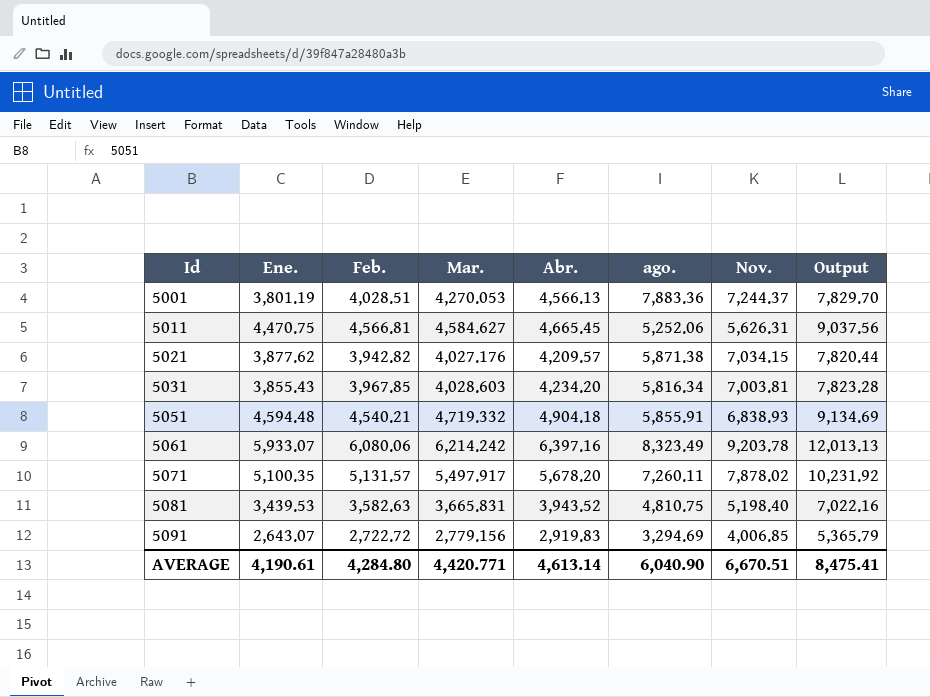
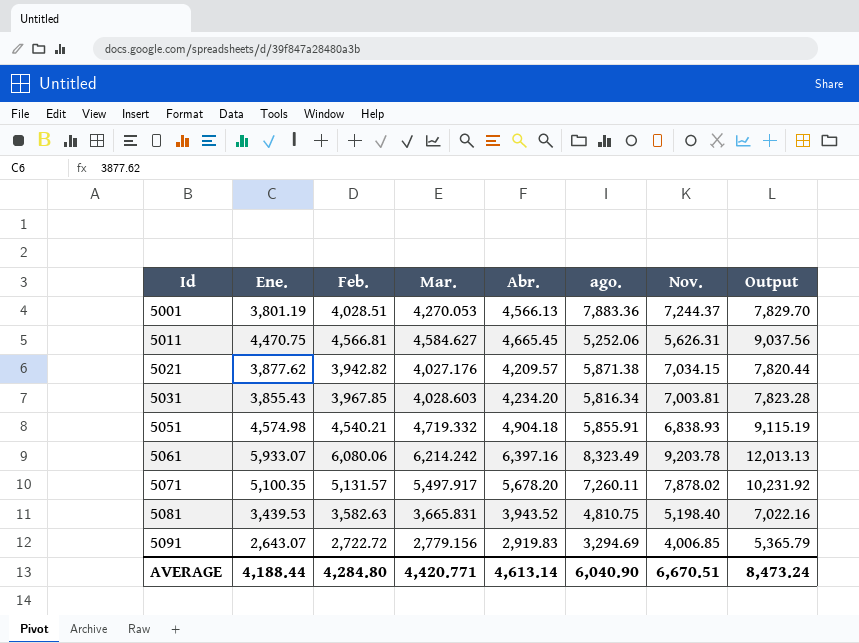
5051 | Ene.: 4,594.48 -> 4,574.98
5051 | Output: 9,134.69 -> 9,115.19
AVERAGE | Ene.: 4,190.61 -> 4,188.44
AVERAGE | Output: 8,475.41 -> 8,473.24

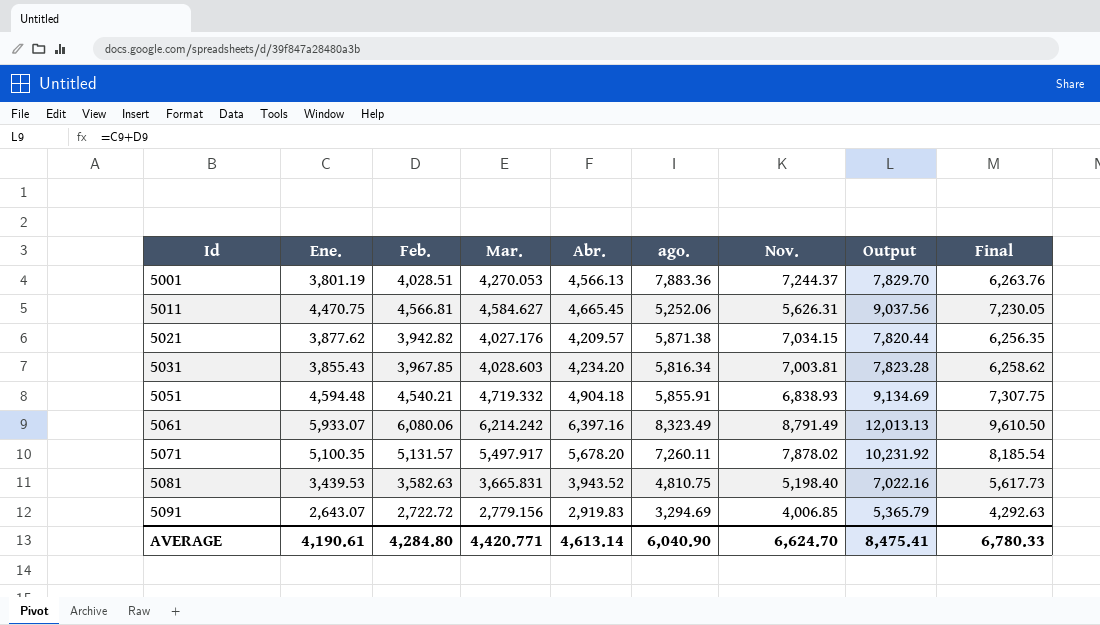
column Final | formula: none -> [Output] * 0.8
5051 | Ene.: 4,574.98 -> 4,594.48
5051 | Output: 9,115.19 -> 9,134.69
5061 | Nov.: 9,203.78 -> 8,791.49
AVERAGE | Ene.: 4,188.44 -> 4,190.61
AVERAGE | Nov.: 6,670.51 -> 6,624.70
AVERAGE | Output: 8,473.24 -> 8,475.41

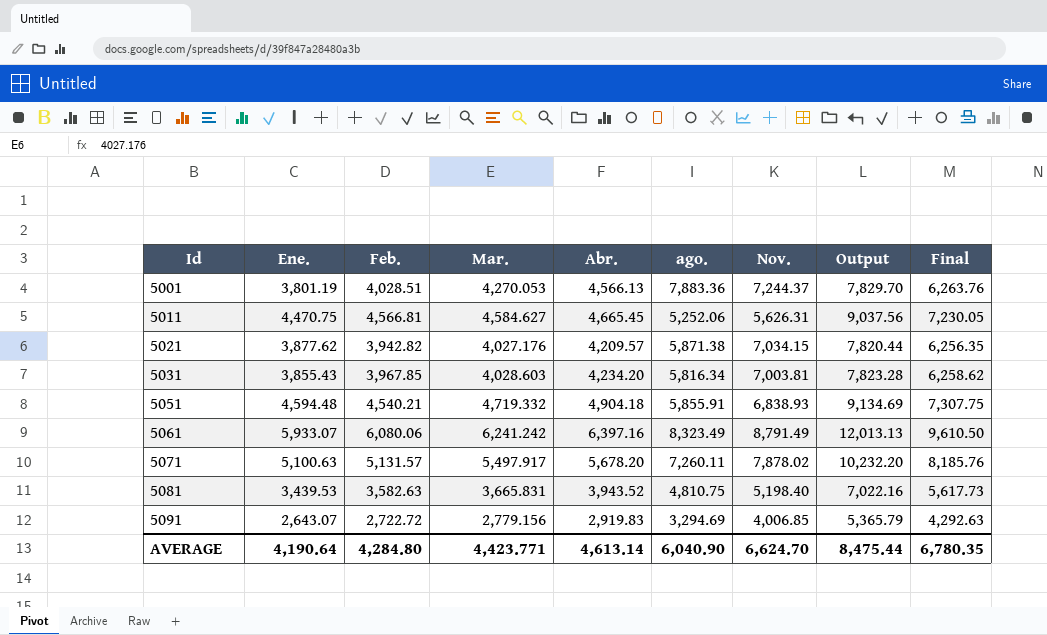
5061 | Mar.: 6,214.242 -> 6,241.242
5071 | Ene.: 5,100.35 -> 5,100.63
5071 | Output: 10,231.92 -> 10,232.20
5071 | Final: 8,185.54 -> 8,185.76
AVERAGE | Ene.: 4,190.61 -> 4,190.64
AVERAGE | Mar.: 4,420.771 -> 4,423.771
AVERAGE | Output: 8,475.41 -> 8,475.44
AVERAGE | Final: 6,780.33 -> 6,780.35

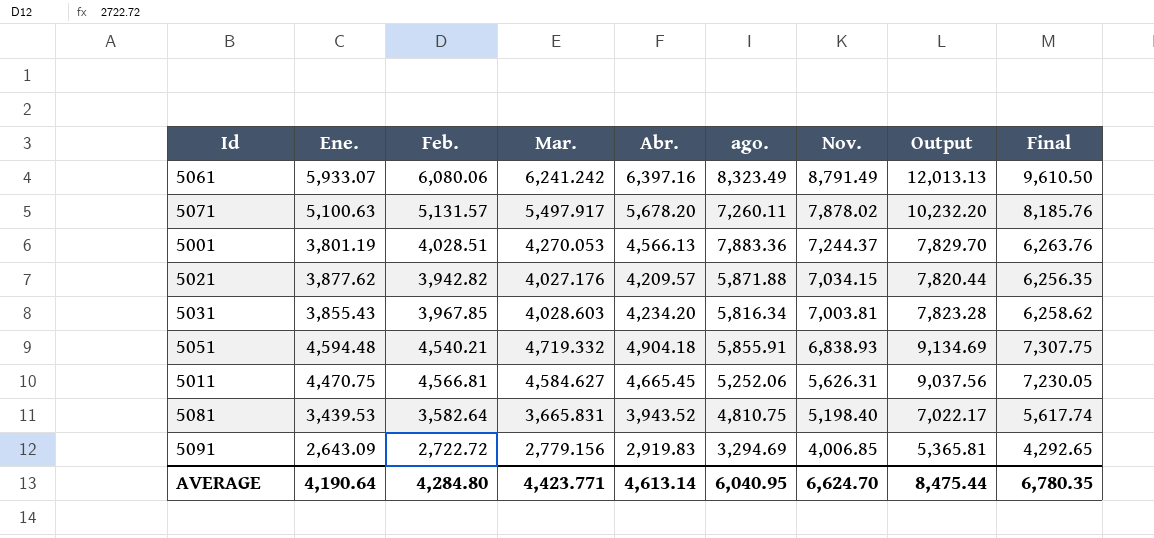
row order: Id ascending -> Nov. descending
5021 | ago.: 5,871.38 -> 5,871.88
5081 | Feb.: 3,582.63 -> 3,582.64
5081 | Output: 7,022.16 -> 7,022.17
5081 | Final: 5,617.73 -> 5,617.74
5091 | Ene.: 2,643.07 -> 2,643.09
5091 | Output: 5,365.79 -> 5,365.81
5091 | Final: 4,292.63 -> 4,292.65
AVERAGE | ago.: 6,040.90 -> 6,040.95

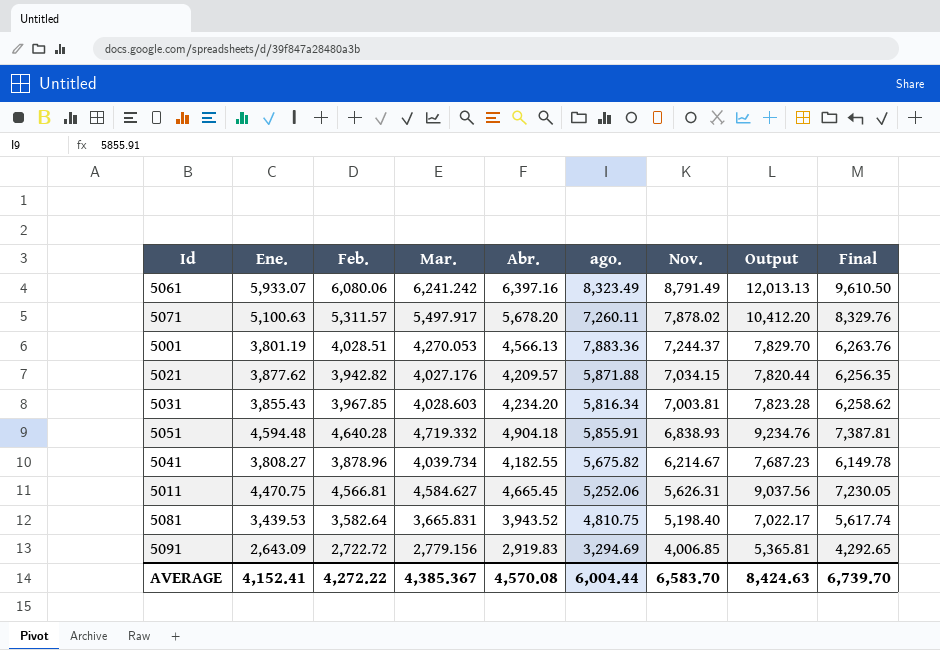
5071 | Feb.: 5,131.57 -> 5,311.57
5071 | Output: 10,232.20 -> 10,412.20
5071 | Final: 8,185.76 -> 8,329.76
5051 | Feb.: 4,540.21 -> 4,640.28
5051 | Output: 9,134.69 -> 9,234.76
5051 | Final: 7,307.75 -> 7,387.81
row 5041: none -> 3,808.27 | 3,878.96 | 4,039.734 | 4,182.55 | 5,675.82 | 6,214.67 | 7,687.23 | 6,149.78
AVERAGE | Ene.: 4,190.64 -> 4,152.41
AVERAGE | Feb.: 4,284.80 -> 4,272.22
AVERAGE | Mar.: 4,423.771 -> 4,385.367
AVERAGE | Abr.: 4,613.14 -> 4,570.08
AVERAGE | ago.: 6,040.95 -> 6,004.44
AVERAGE | Nov.: 6,624.70 -> 6,583.70
AVERAGE | Output: 8,475.44 -> 8,424.63
AVERAGE | Final: 6,780.35 -> 6,739.70

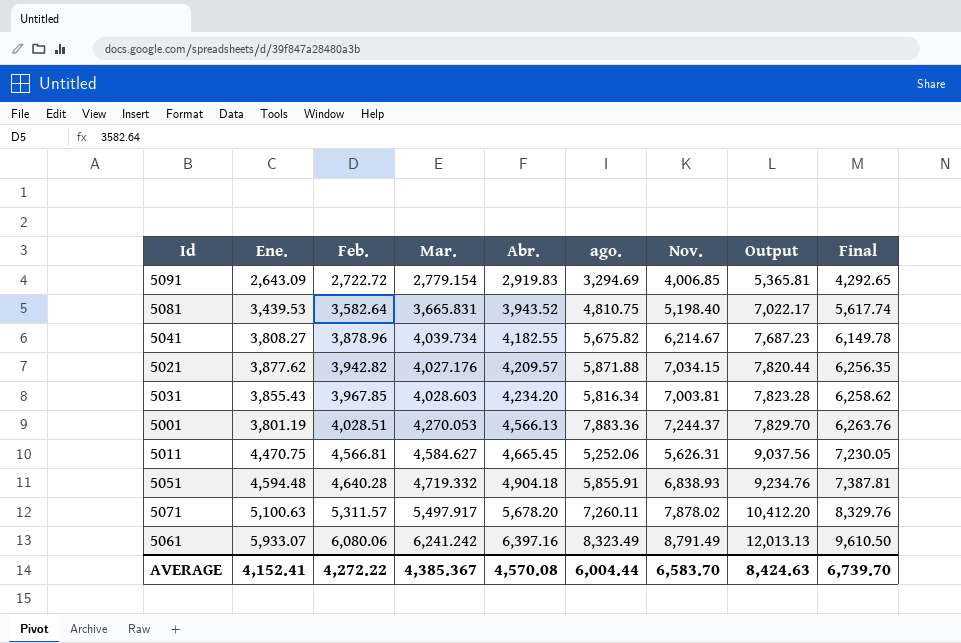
row order: Nov. descending -> Feb. ascending
5091 | Mar.: 2,779.156 -> 2,779.154

